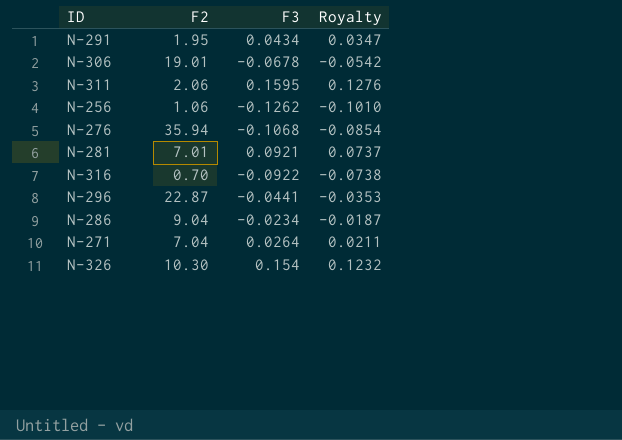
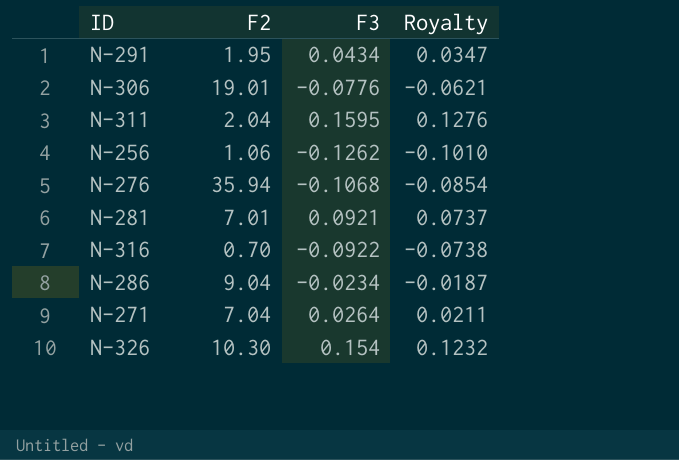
row N-296: 22.87 | -0.0441 | -0.0353 -> none
N-306 | F3: -0.0678 -> -0.0776
N-306 | Royalty: -0.0542 -> -0.0621
N-311 | F2: 2.06 -> 2.04

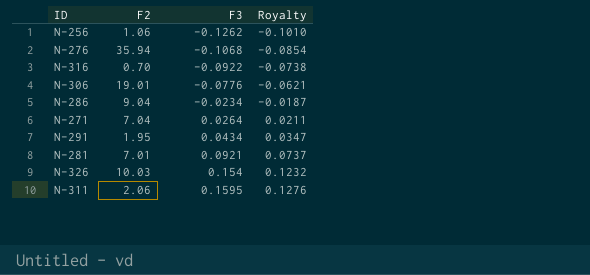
row order: none -> F3 ascending
N-326 | F2: 10.30 -> 10.03
N-311 | F2: 2.04 -> 2.06

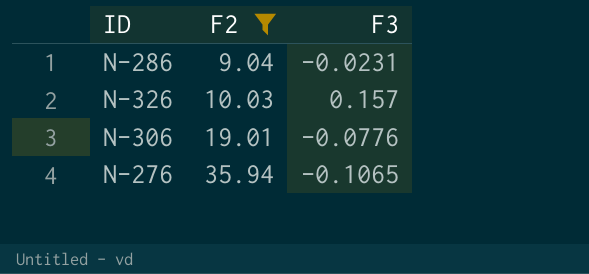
filter: none -> F2 >= 9.04
row order: F3 ascending -> F2 ascending
column Royalty | formula: [F3] * 0.8 -> none
N-286 | F3: -0.0234 -> -0.0231
N-326 | F3: 0.154 -> 0.157
N-276 | F3: -0.1068 -> -0.1065

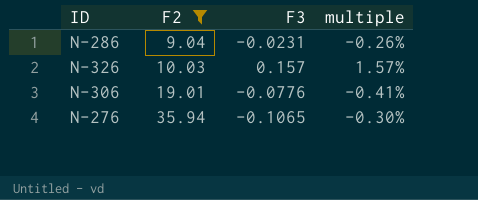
column multiple | formula: none -> [F3] / [F2]

